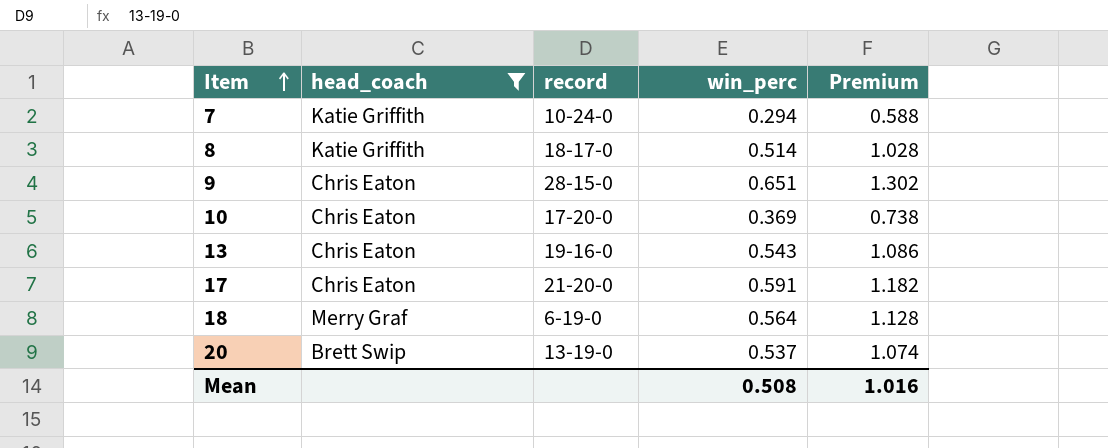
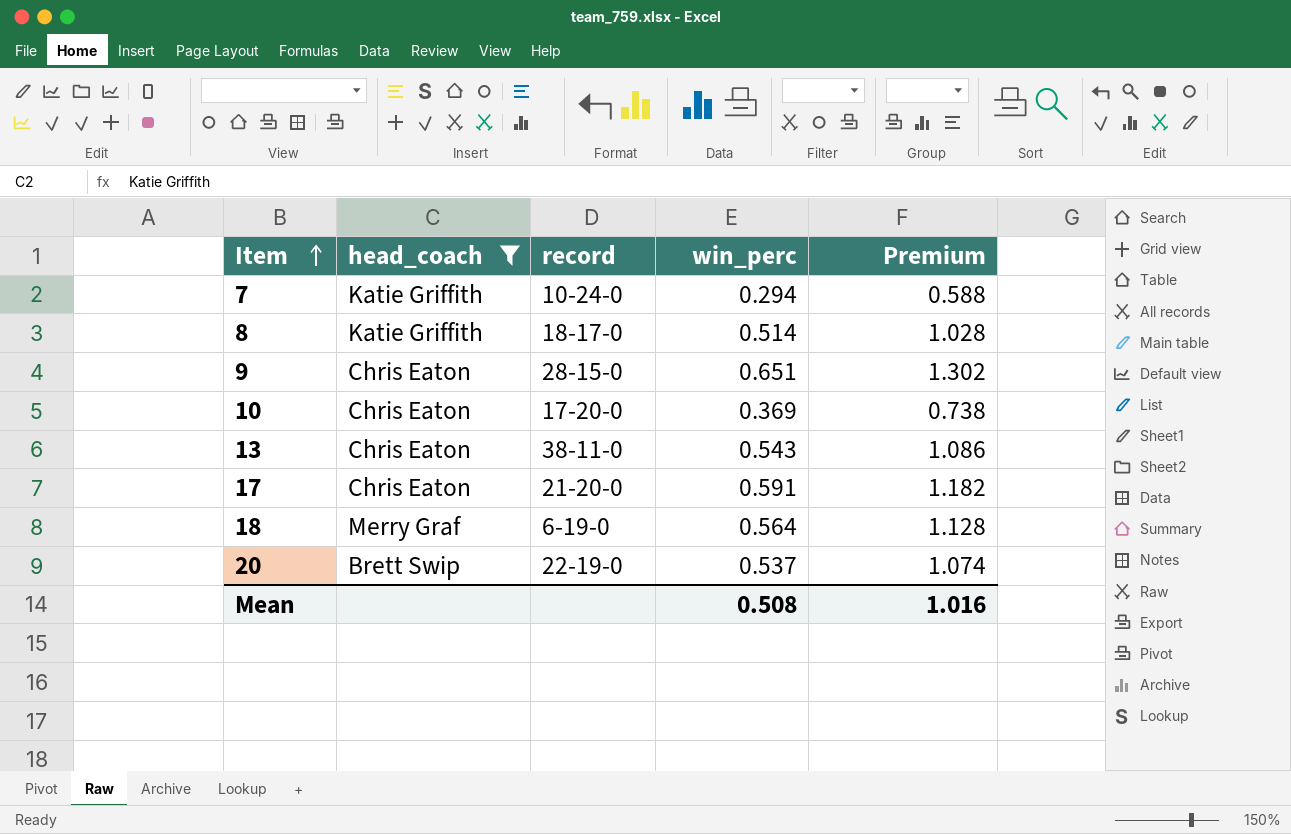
13 | record: 19-16-0 -> 38-11-0
20 | record: 13-19-0 -> 22-19-0

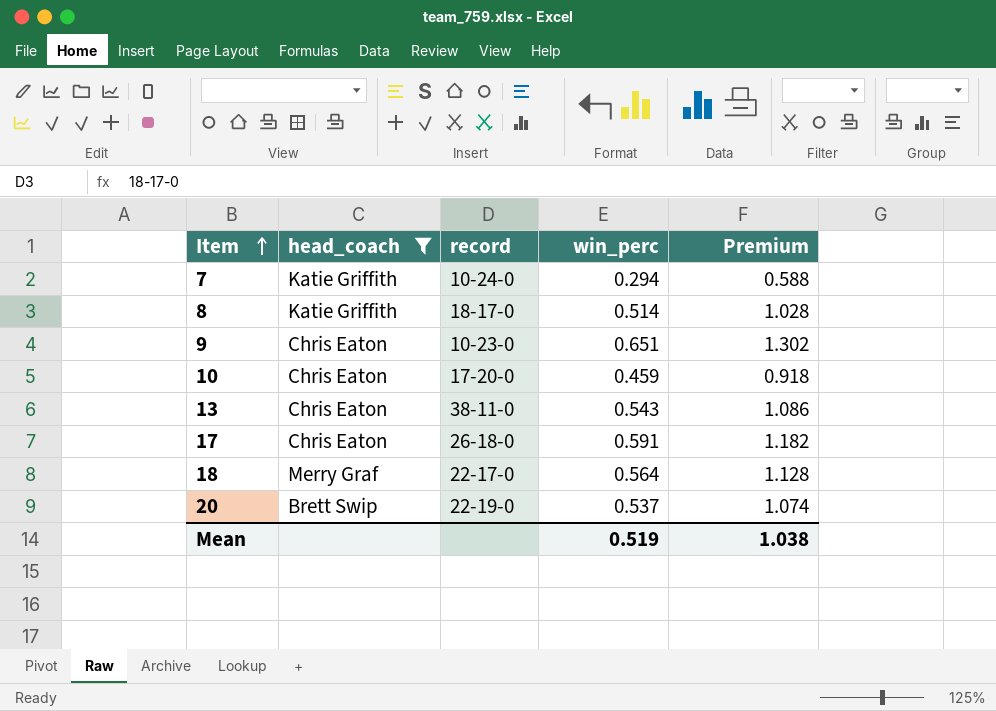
9 | record: 28-15-0 -> 10-23-0
10 | win_perc: 0.369 -> 0.459
10 | Premium: 0.738 -> 0.918
17 | record: 21-20-0 -> 26-18-0
18 | record: 6-19-0 -> 22-17-0
Mean | win_perc: 0.508 -> 0.519
Mean | Premium: 1.016 -> 1.038

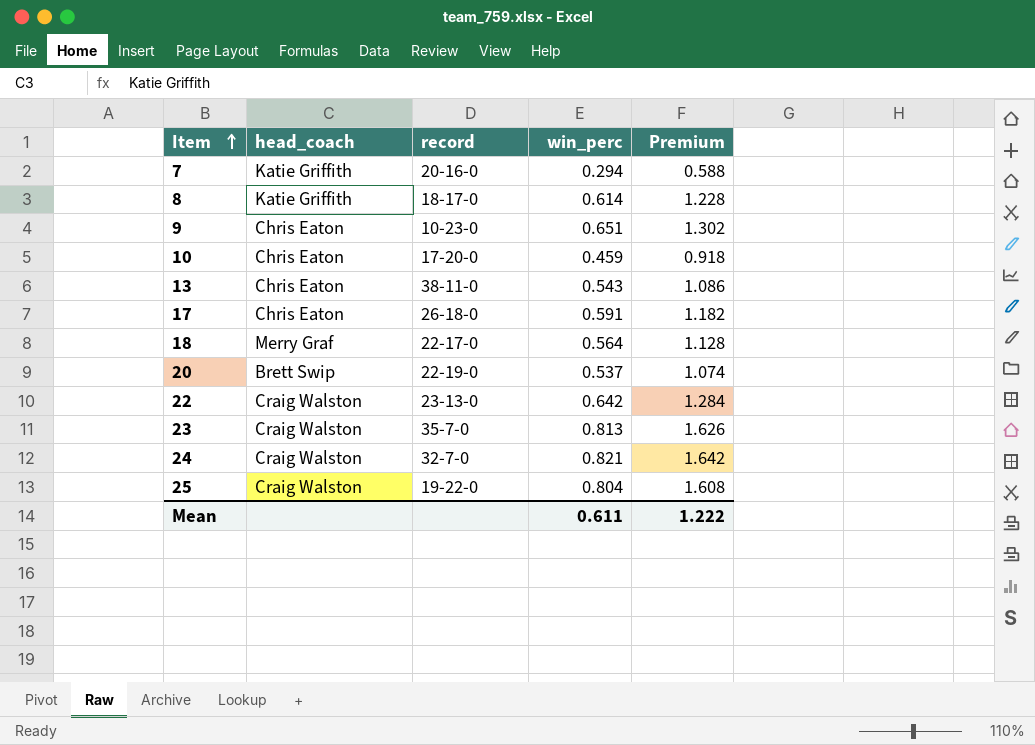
filter: head_coach != Craig Walston -> none
7 | record: 10-24-0 -> 20-16-0
8 | win_perc: 0.514 -> 0.614
8 | Premium: 1.028 -> 1.228
Mean | win_perc: 0.519 -> 0.611
Mean | Premium: 1.038 -> 1.222

